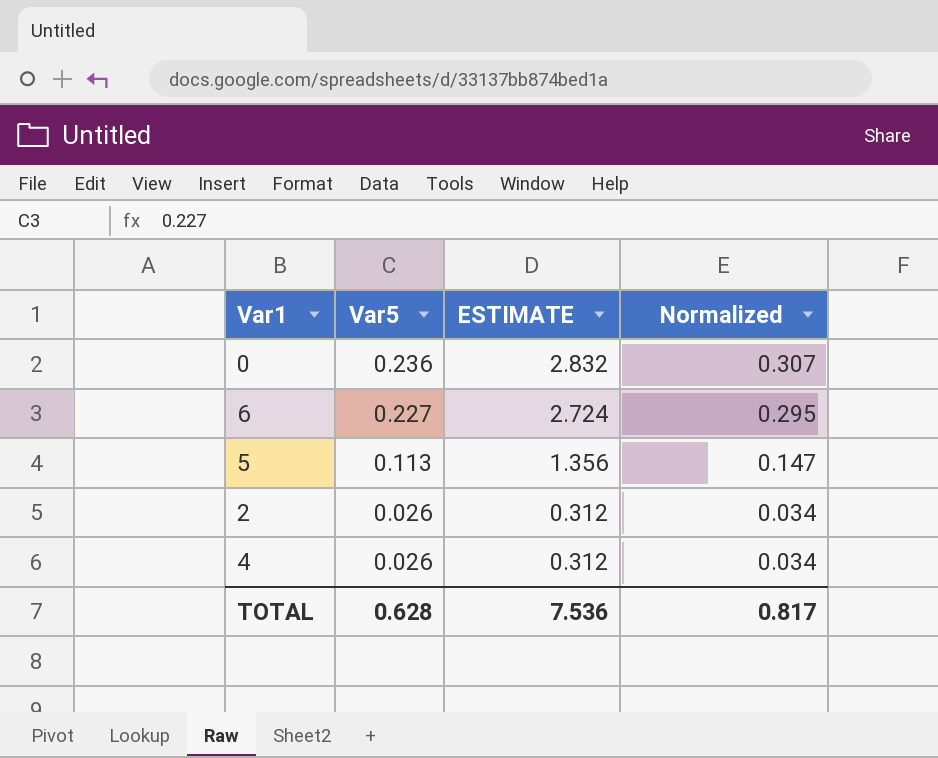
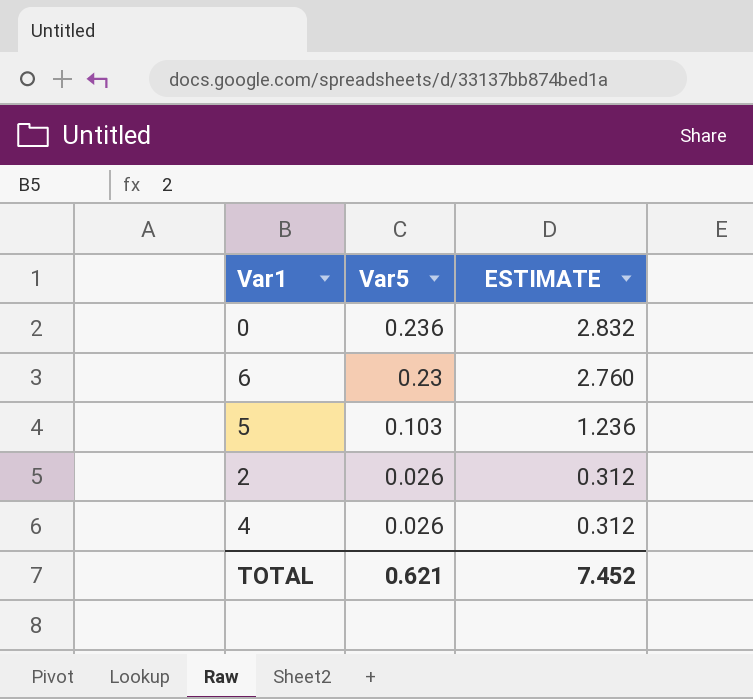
column Normalized | formula: [Var5] * 1.3 -> none
6 | Var5: 0.227 -> 0.23
6 | ESTIMATE: 2.724 -> 2.760
5 | Var5: 0.113 -> 0.103
5 | ESTIMATE: 1.356 -> 1.236
TOTAL | Var5: 0.628 -> 0.621
TOTAL | ESTIMATE: 7.536 -> 7.452

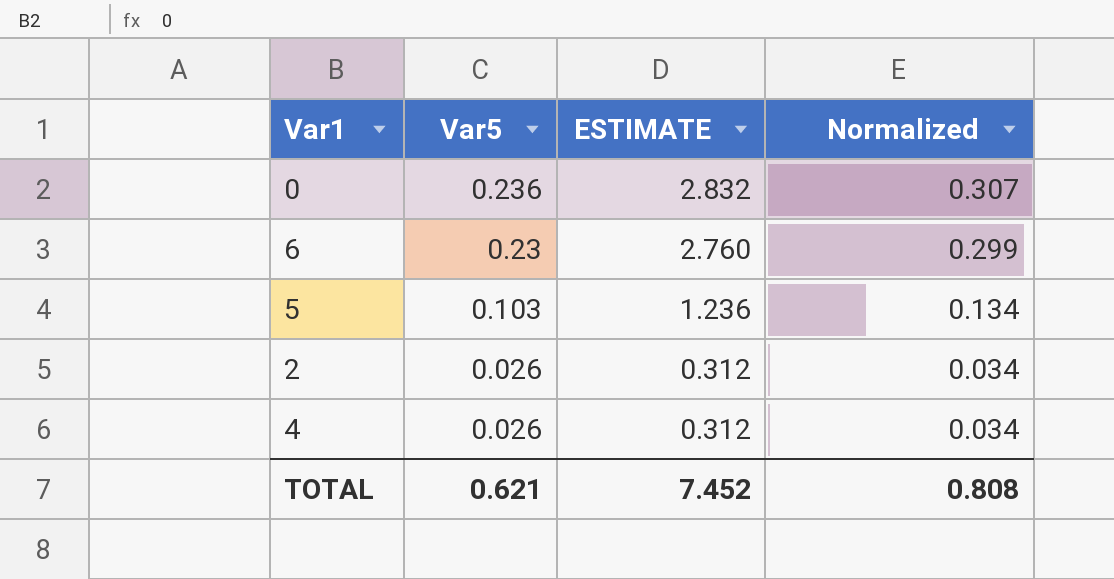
column Normalized | formula: none -> [Var5] * 1.3

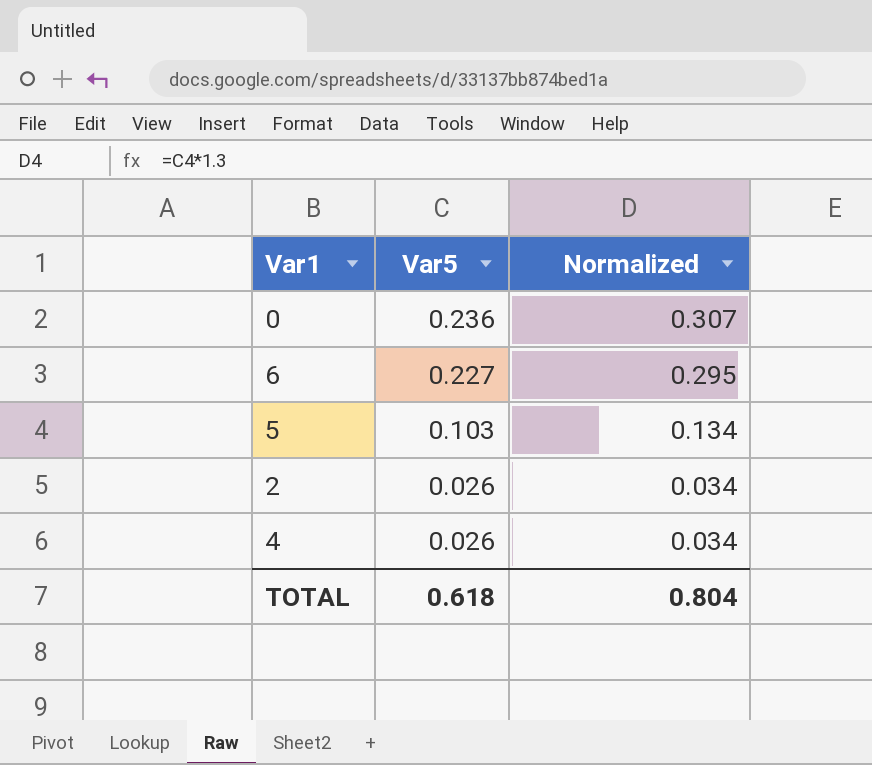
column ESTIMATE | formula: [Var5] * 12 -> none
6 | Var5: 0.23 -> 0.227
6 | Normalized: 0.299 -> 0.295
TOTAL | Var5: 0.621 -> 0.618
TOTAL | Normalized: 0.808 -> 0.804

